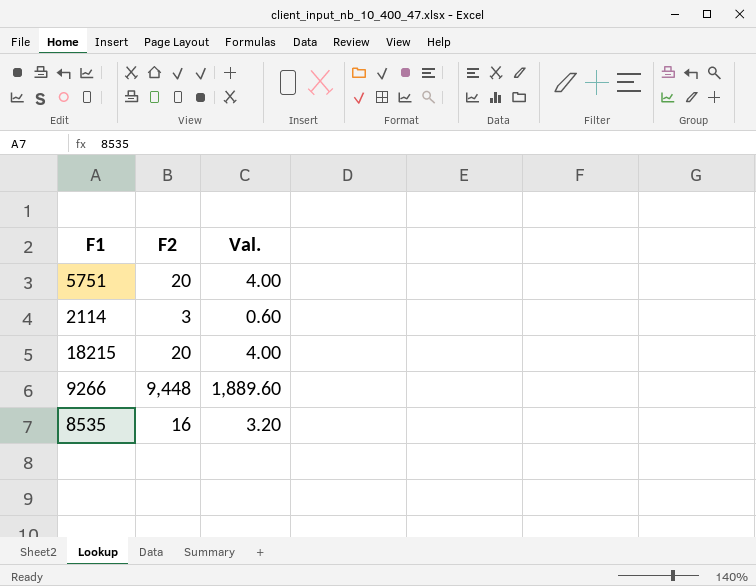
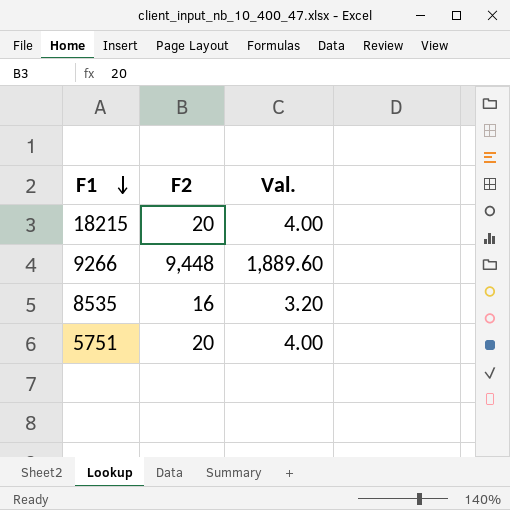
row order: none -> F1 descending
row 2114: 3 | 0.60 -> none

